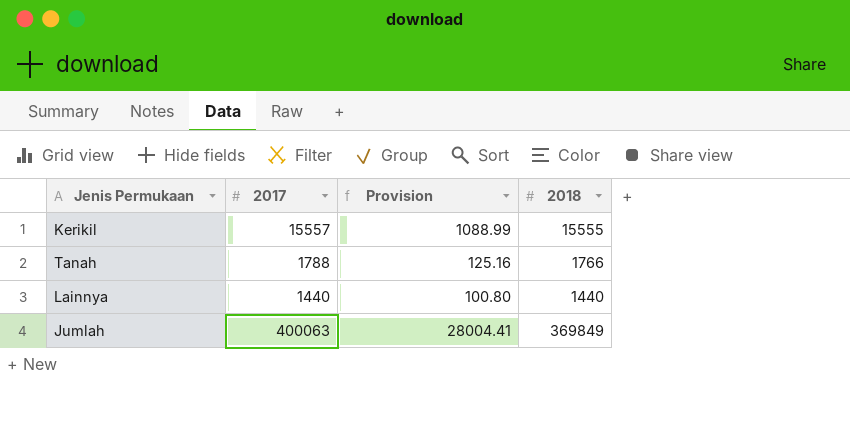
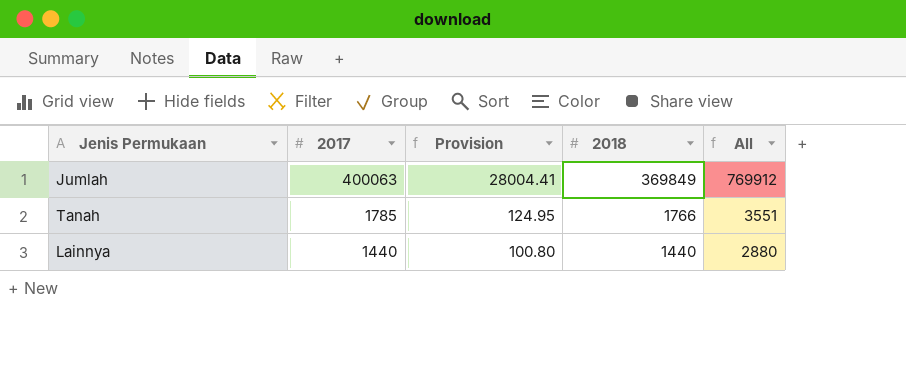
row order: none -> 2017 descending
column All | formula: none -> [2017] + [2018]
row Kerikil: 15557 | 1088.99 | 15555 -> none
Tanah | 2017: 1788 -> 1785
Tanah | Provision: 125.16 -> 124.95

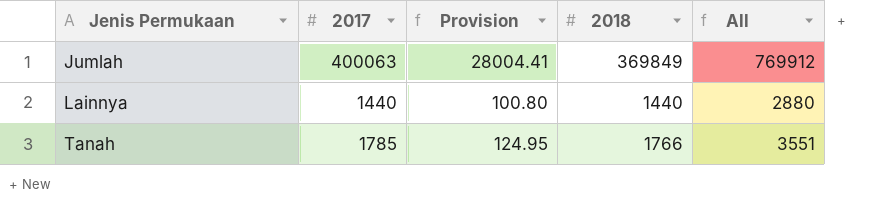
row order: 2017 descending -> Jenis Permukaan ascending

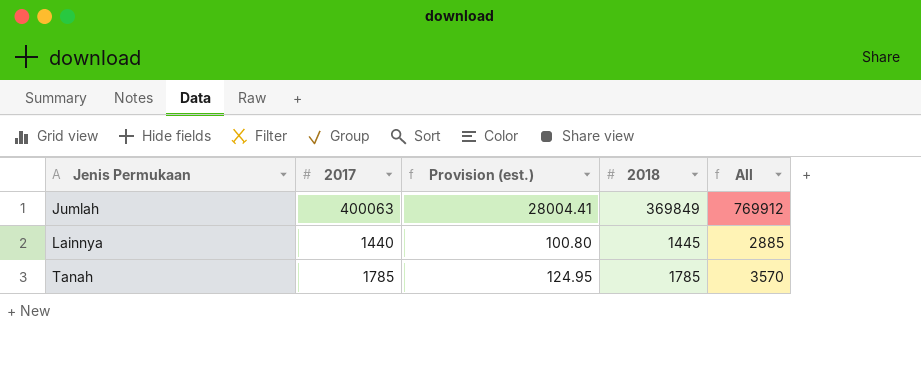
column name: Provision -> Provision (est.)
Lainnya | 2018: 1440 -> 1445
Lainnya | All: 2880 -> 2885
Tanah | 2018: 1766 -> 1785
Tanah | All: 3551 -> 3570

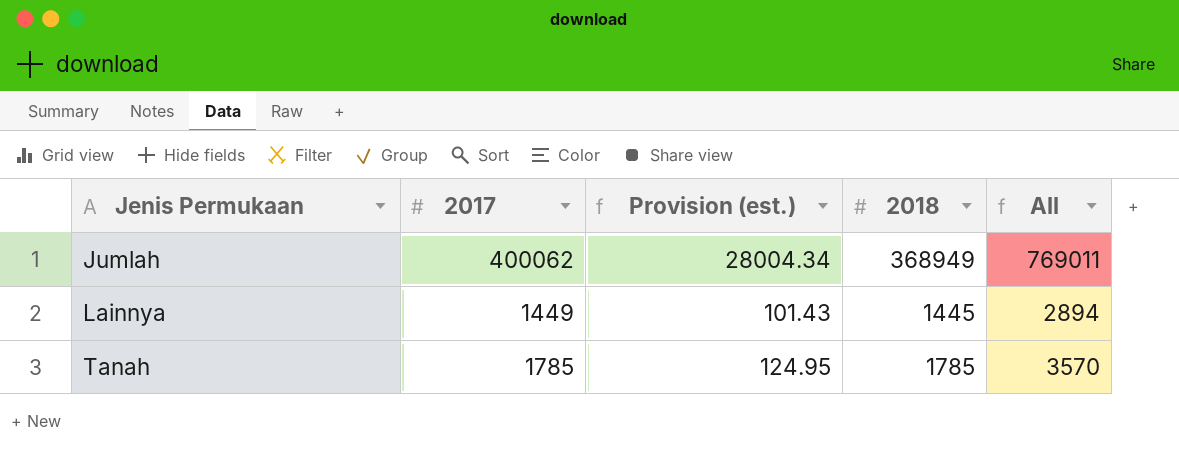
Jumlah | 2017: 400063 -> 400062
Jumlah | Provision (est.): 28004.41 -> 28004.34
Jumlah | 2018: 369849 -> 368949
Jumlah | All: 769912 -> 769011
Lainnya | 2017: 1440 -> 1449
Lainnya | Provision (est.): 100.80 -> 101.43
Lainnya | All: 2885 -> 2894

